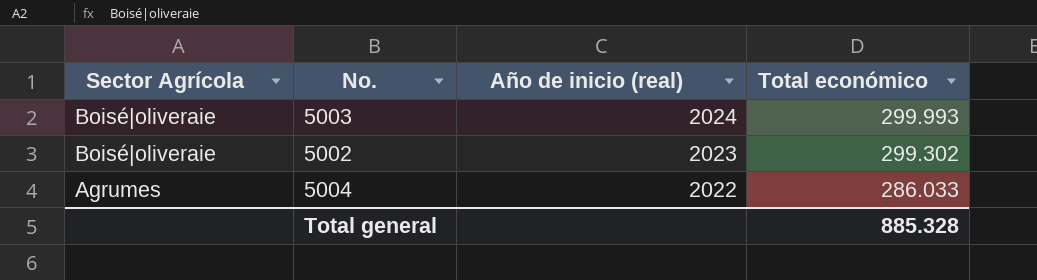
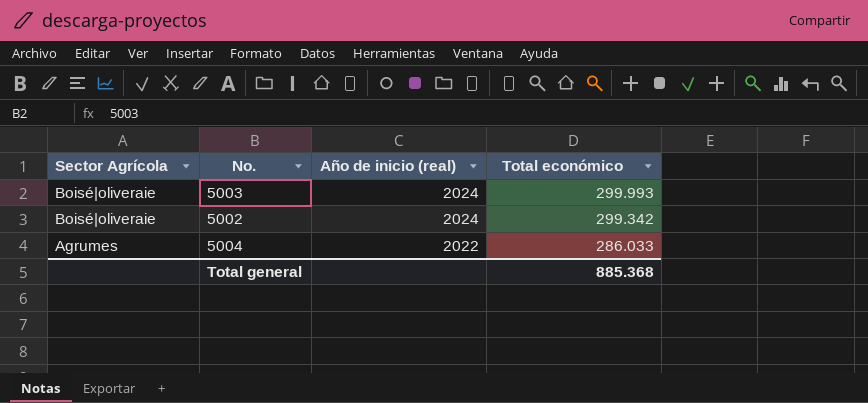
5002 | Año de inicio (real): 2023 -> 2024
5002 | Total económico: 299.302 -> 299.342
Total general | Total económico: 885.328 -> 885.368

